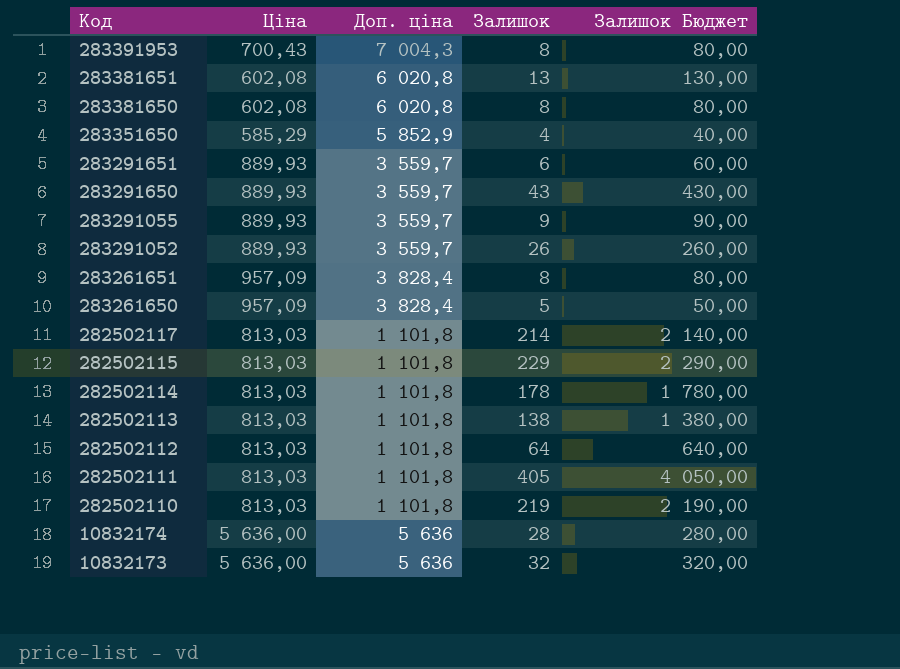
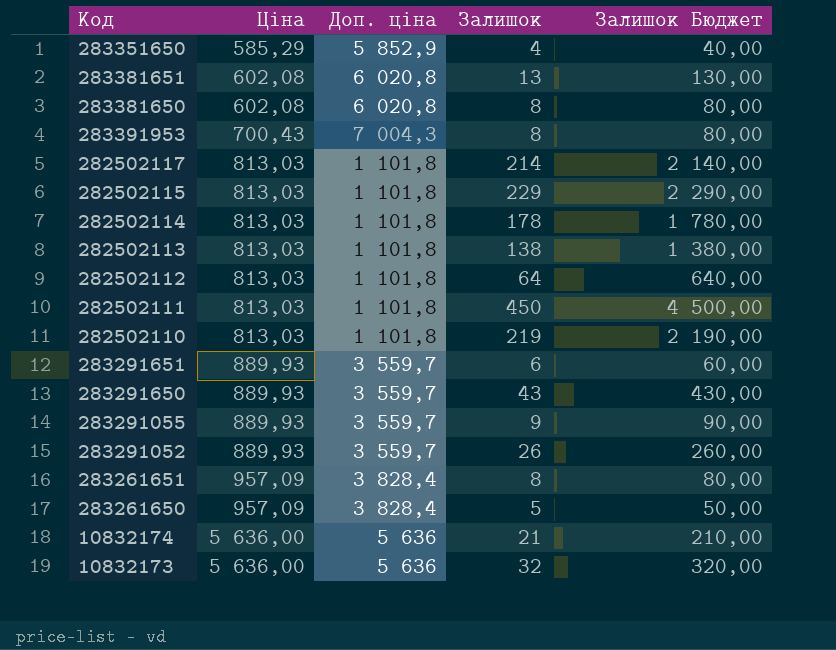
row order: Код descending -> Ціна ascending
282502111 | Залишок: 405 -> 450
282502111 | Залишок Бюджет: 4 050,00 -> 4 500,00
10832174 | Залишок: 28 -> 21
10832174 | Залишок Бюджет: 280,00 -> 210,00

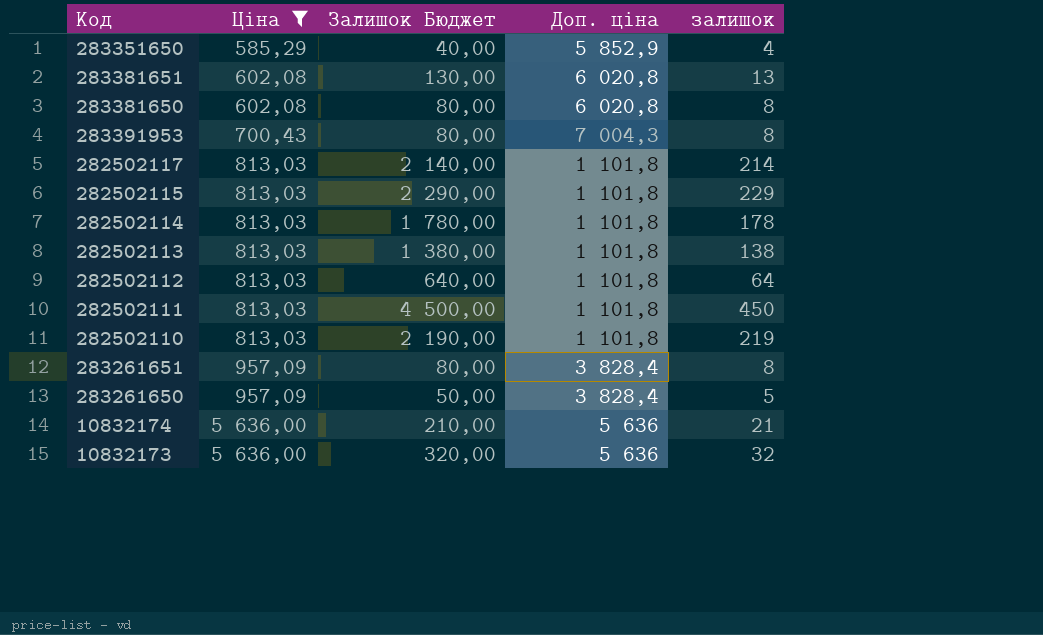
filter: none -> Ціна != 889,93
column Залишок Бюджет | position: 5 -> 3
column name: Залишок -> залишок

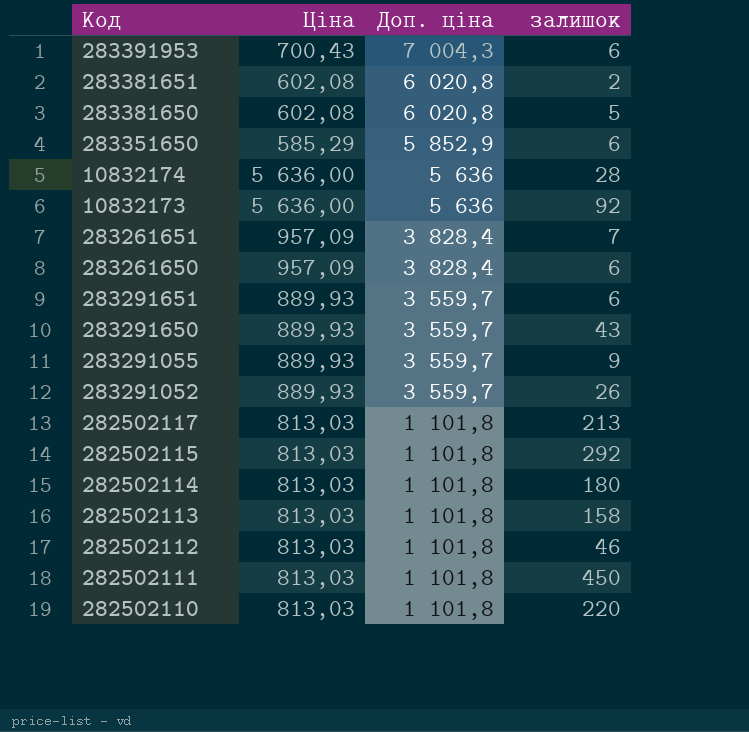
filter: Ціна != 889,93 -> none
row order: Ціна ascending -> Доп. ціна descending
column Залишок Бюджет | formula: [залишок] * 10 -> none
283391953 | залишок: 8 -> 6
283381651 | залишок: 13 -> 2
283381650 | залишок: 8 -> 5
283351650 | залишок: 4 -> 6
10832174 | залишок: 21 -> 28
10832173 | залишок: 32 -> 92
283261651 | залишок: 8 -> 7
283261650 | залишок: 5 -> 6
282502117 | залишок: 214 -> 213
282502115 | залишок: 229 -> 292
282502114 | залишок: 178 -> 180
282502113 | залишок: 138 -> 158
282502112 | залишок: 64 -> 46
282502110 | залишок: 219 -> 220

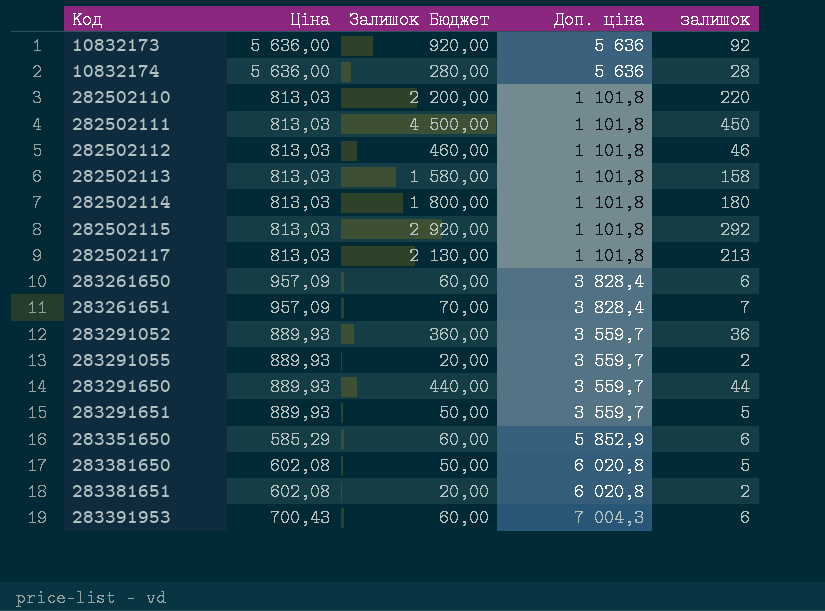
row order: Доп. ціна descending -> Код ascending
column Залишок Бюджет | formula: none -> [залишок] * 10
283291052 | залишок: 26 -> 36
283291055 | залишок: 9 -> 2
283291650 | залишок: 43 -> 44
283291651 | залишок: 6 -> 5

